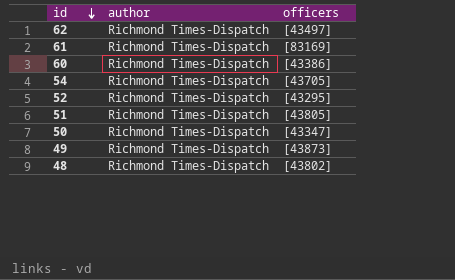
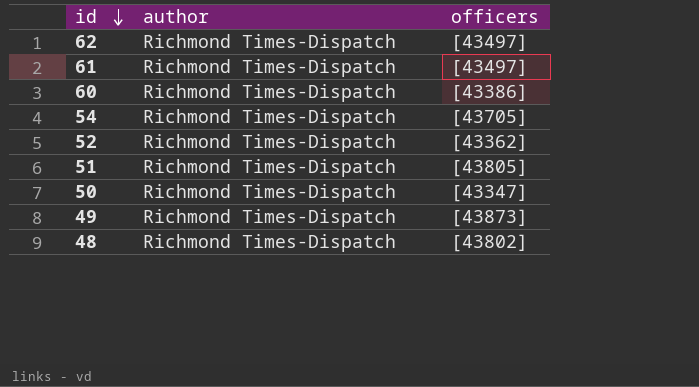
61 | officers: [83169] -> [43497]
52 | officers: [43295] -> [43362]

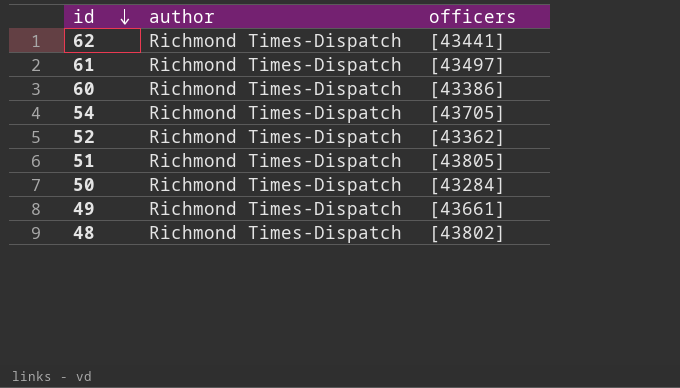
62 | officers: [43497] -> [43441]
50 | officers: [43347] -> [43284]
49 | officers: [43873] -> [43661]

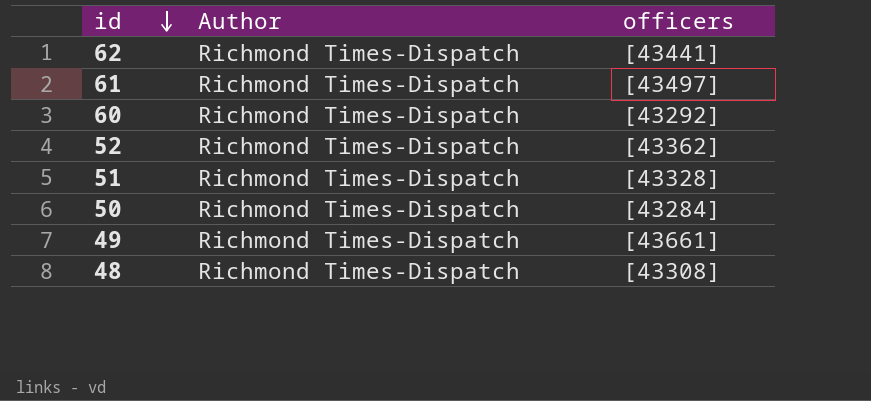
column name: author -> Author
row 54: Richmond Times-Dispatch | [43705] -> none
60 | officers: [43386] -> [43292]
51 | officers: [43805] -> [43328]
48 | officers: [43802] -> [43308]

